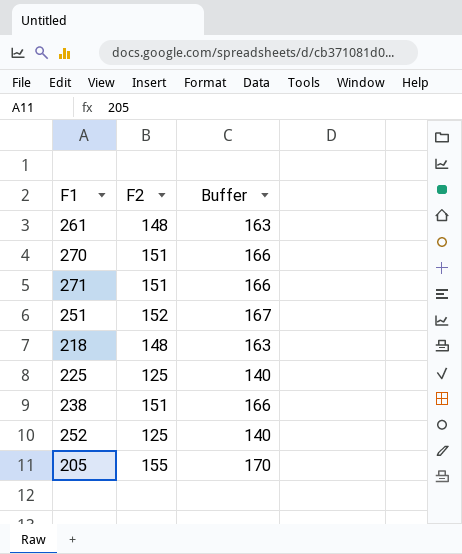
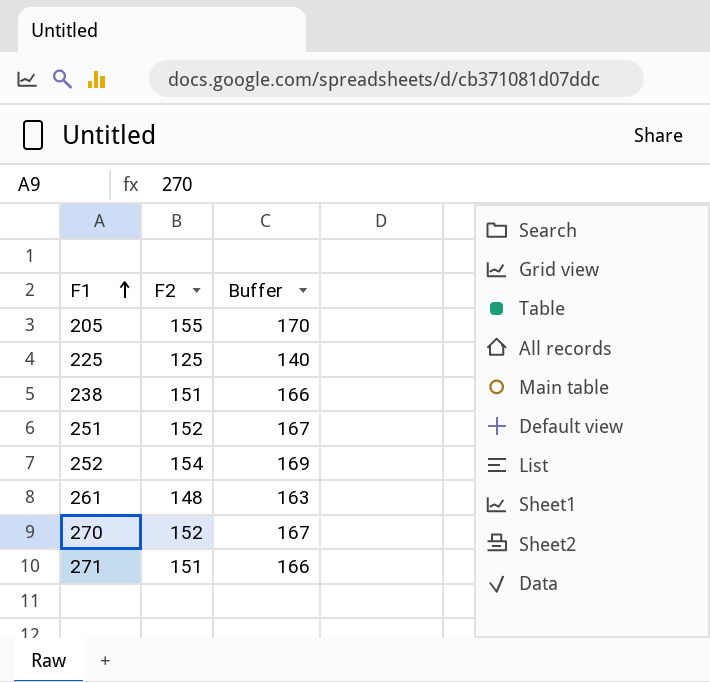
row order: none -> F1 ascending
row 218: 148 | 163 -> none
252 | F2: 125 -> 154
252 | Buffer: 140 -> 169
270 | F2: 151 -> 152
270 | Buffer: 166 -> 167

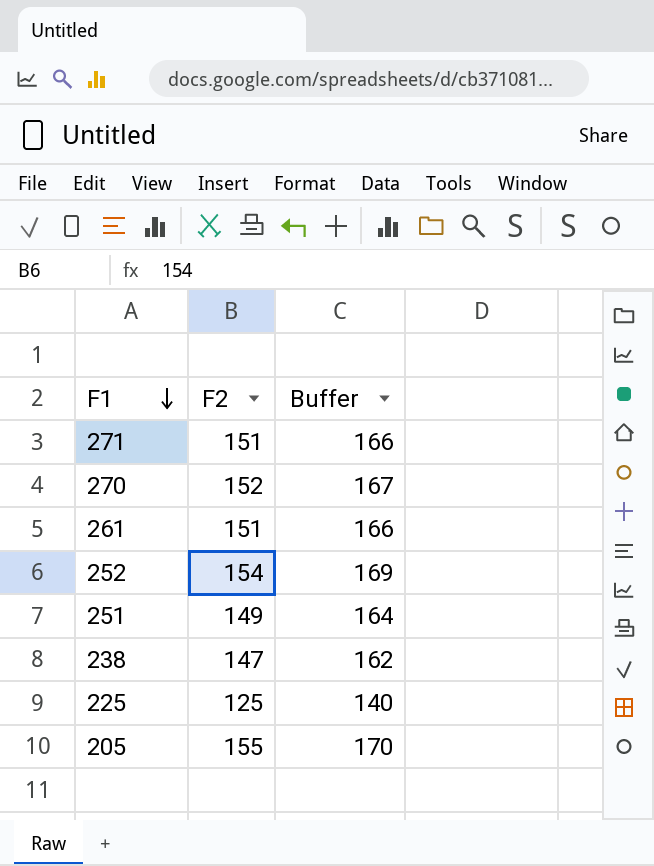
row order: F1 ascending -> F1 descending
261 | F2: 148 -> 151
261 | Buffer: 163 -> 166
251 | F2: 152 -> 149
251 | Buffer: 167 -> 164
238 | F2: 151 -> 147
238 | Buffer: 166 -> 162

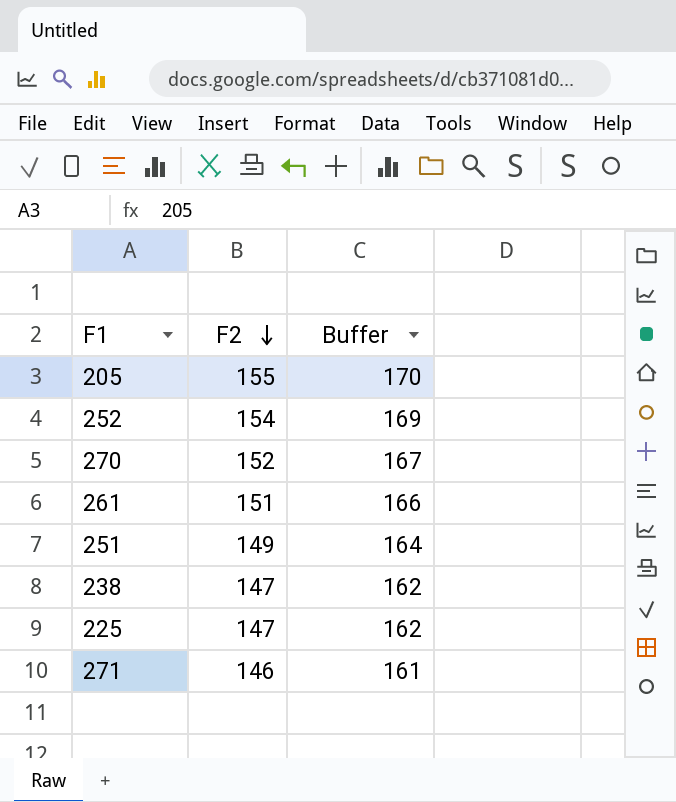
row order: F1 descending -> F2 descending
225 | F2: 125 -> 147
225 | Buffer: 140 -> 162
271 | F2: 151 -> 146
271 | Buffer: 166 -> 161

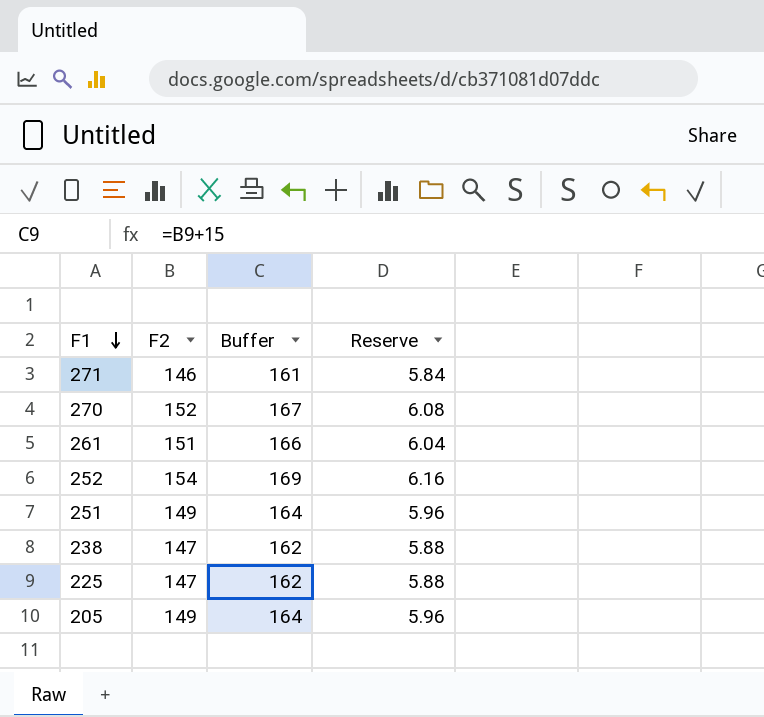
row order: F2 descending -> F1 descending
column Reserve | formula: none -> [F2] * 0.04
205 | F2: 155 -> 149
205 | Buffer: 170 -> 164

